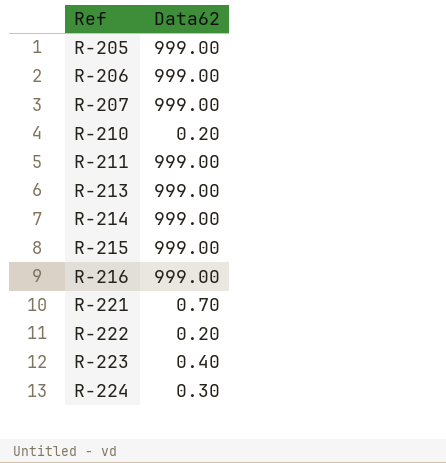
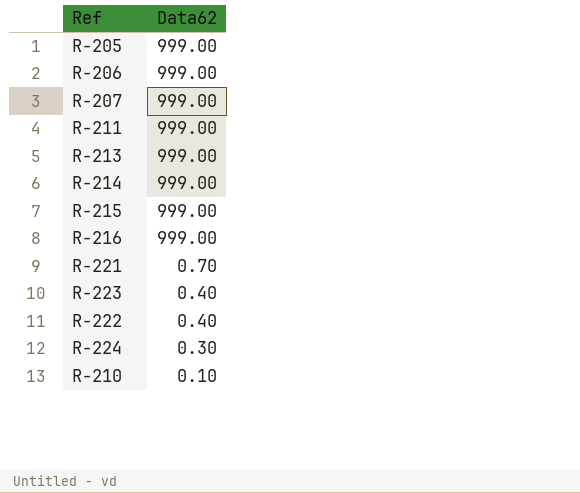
row order: Ref ascending -> Data62 descending
R-222 | Data62: 0.20 -> 0.40
R-210 | Data62: 0.20 -> 0.10

